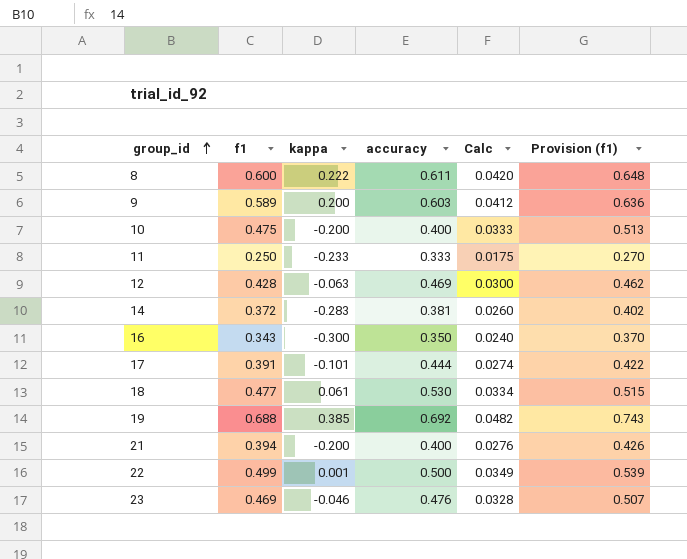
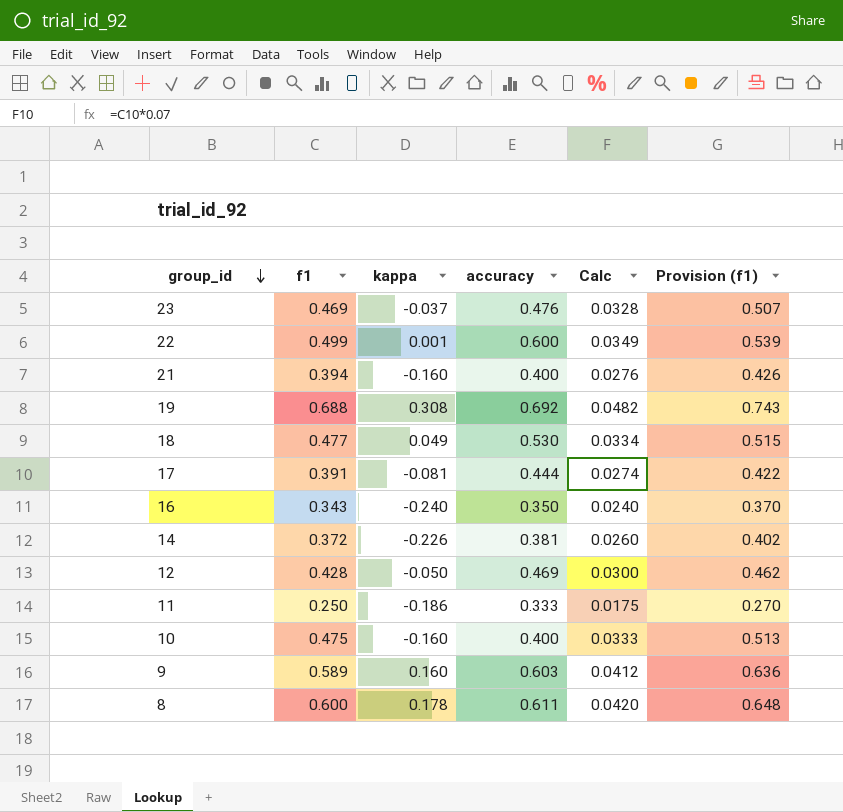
row order: group_id ascending -> group_id descending
23 | kappa: -0.046 -> -0.037
22 | accuracy: 0.500 -> 0.600
21 | kappa: -0.200 -> -0.160
19 | kappa: 0.385 -> 0.308
18 | kappa: 0.061 -> 0.049
17 | kappa: -0.101 -> -0.081
16 | kappa: -0.300 -> -0.240
14 | kappa: -0.283 -> -0.226
12 | kappa: -0.063 -> -0.050
11 | kappa: -0.233 -> -0.186
10 | kappa: -0.200 -> -0.160
9 | kappa: 0.200 -> 0.160
8 | kappa: 0.222 -> 0.178

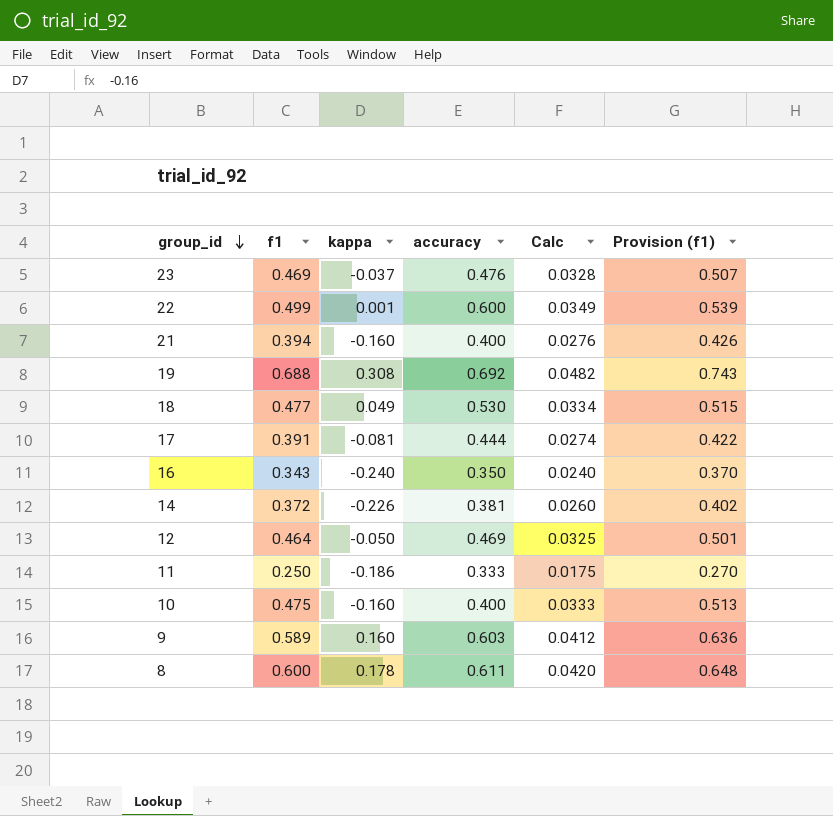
12 | f1: 0.428 -> 0.464
12 | Calc: 0.0300 -> 0.0325
12 | Provision (f1): 0.462 -> 0.501

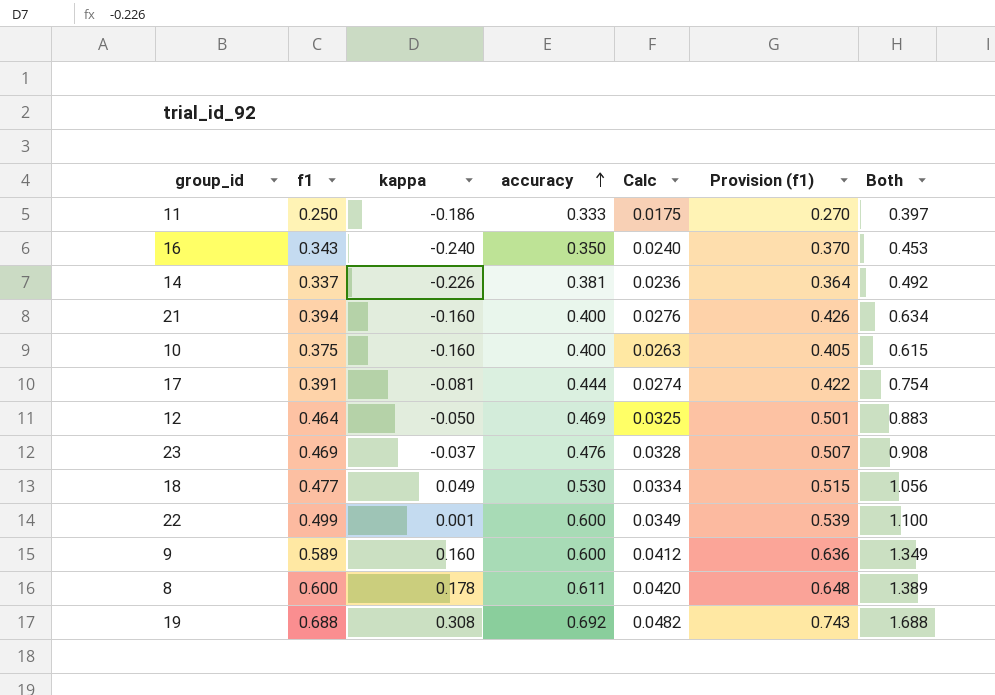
row order: group_id descending -> accuracy ascending
column Both | formula: none -> [f1] + [kappa] + [accuracy]
14 | f1: 0.372 -> 0.337
14 | Calc: 0.0260 -> 0.0236
14 | Provision (f1): 0.402 -> 0.364
10 | f1: 0.475 -> 0.375
10 | Calc: 0.0333 -> 0.0263
10 | Provision (f1): 0.513 -> 0.405
9 | accuracy: 0.603 -> 0.600

